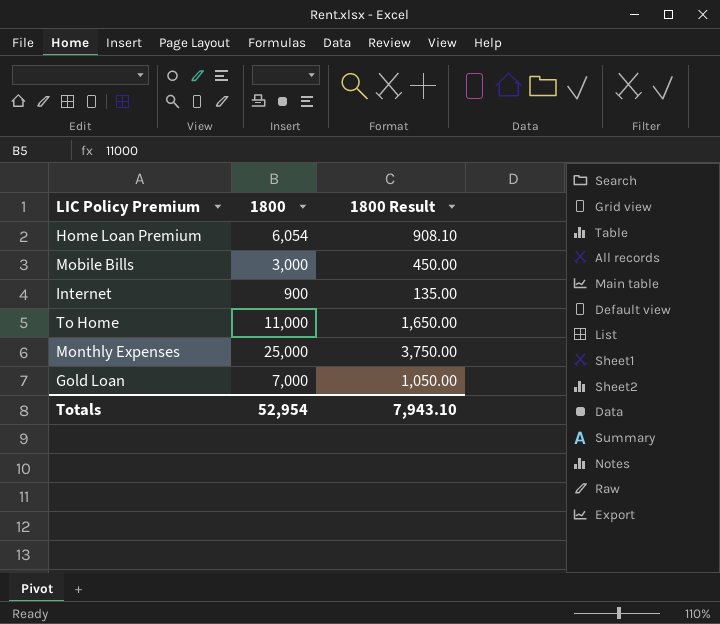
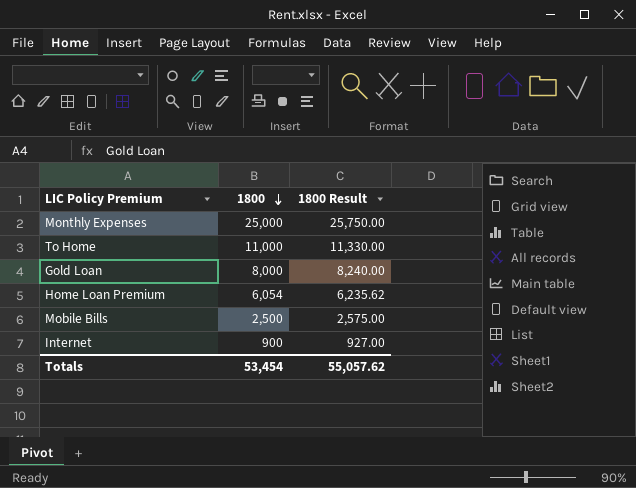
row order: none -> 1800 descending
column 1800 Result | formula: [1800] * 0.15 -> [1800] * 1.03
Gold Loan | 1800: 7,000 -> 8,000
Mobile Bills | 1800: 3,000 -> 2,500
Totals | 1800: 52,954 -> 53,454
Totals | 1800 Result: 7,943.10 -> 55,057.62

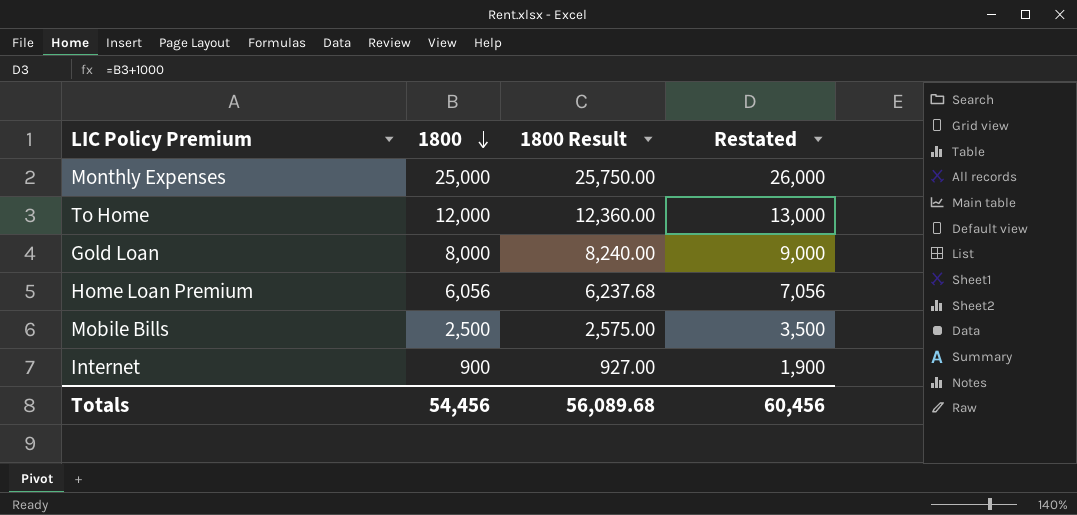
column Restated | formula: none -> [1800] + 1000
To Home | 1800: 11,000 -> 12,000
To Home | 1800 Result: 11,330.00 -> 12,360.00
Home Loan Premium | 1800: 6,054 -> 6,056
Home Loan Premium | 1800 Result: 6,235.62 -> 6,237.68
Totals | 1800: 53,454 -> 54,456
Totals | 1800 Result: 55,057.62 -> 56,089.68

